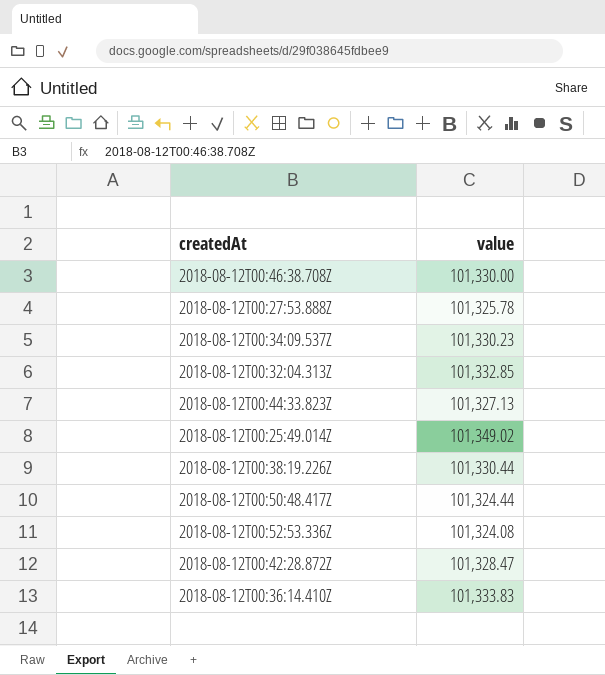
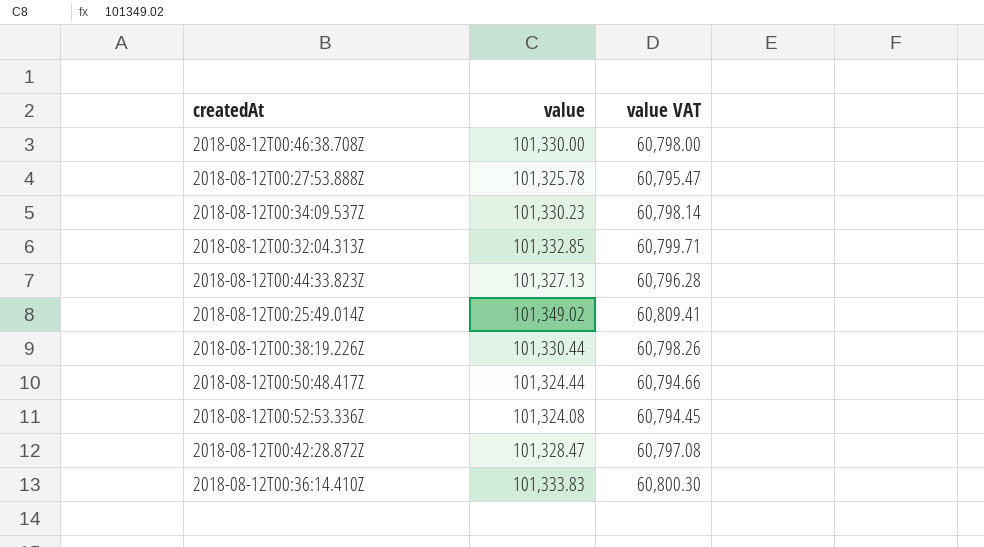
column value VAT | formula: none -> [value] * 0.6

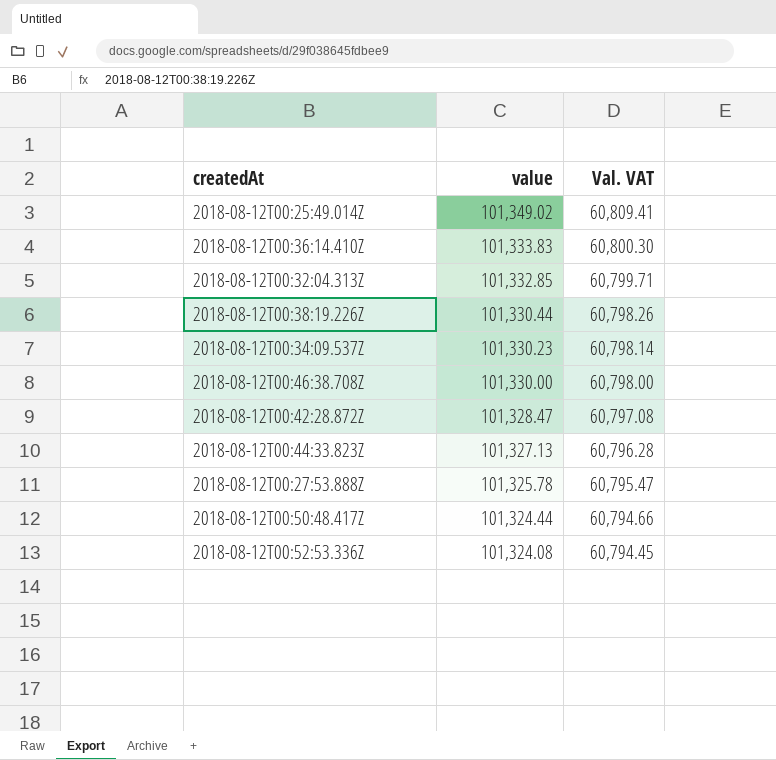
row order: none -> value descending
column name: value VAT -> Val. VAT

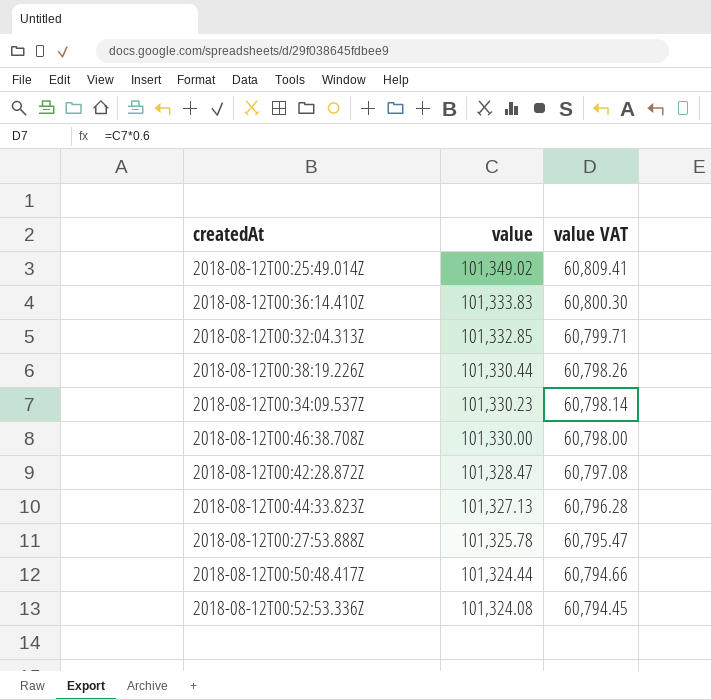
column name: Val. VAT -> value VAT

